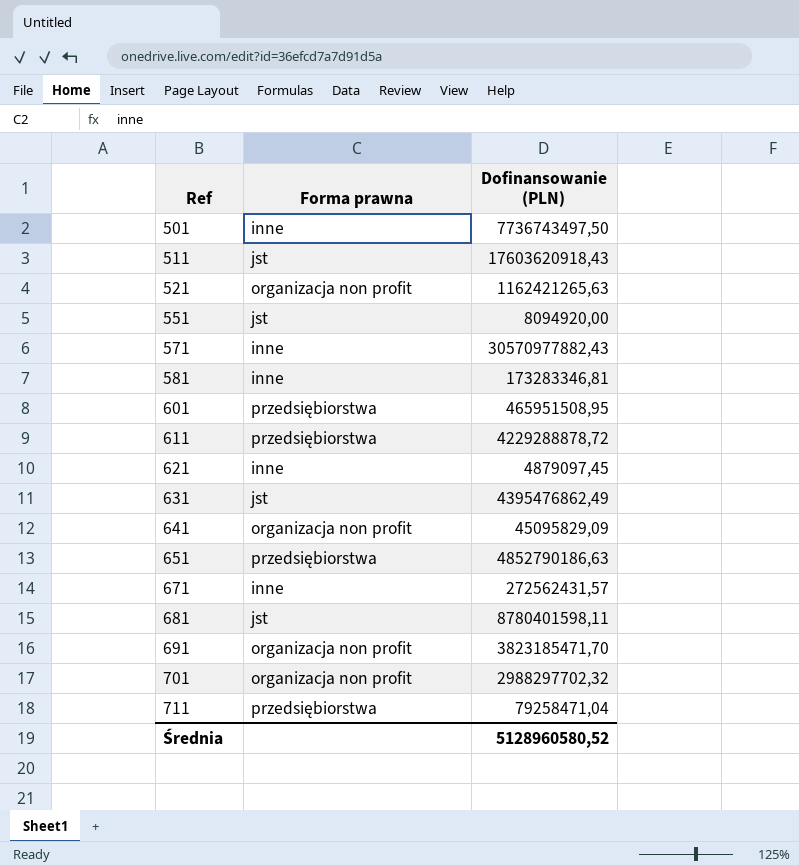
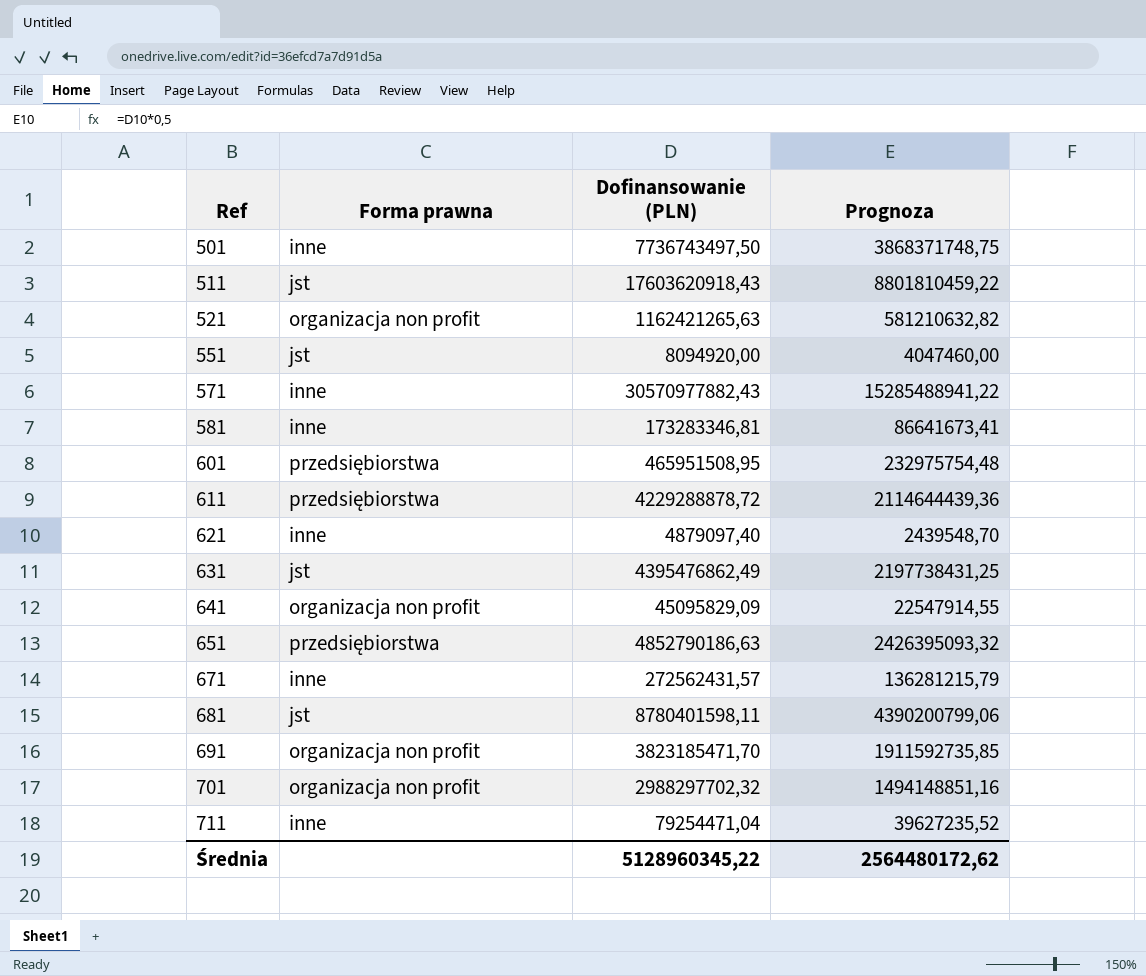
column Prognoza | formula: none -> [Dofinansowanie (PLN)] * 0,5
621 | Dofinansowanie (PLN): 4879097,45 -> 4879097,40
711 | Forma prawna: przedsiębiorstwa -> inne
711 | Dofinansowanie (PLN): 79258471,04 -> 79254471,04
Średnia | Dofinansowanie (PLN): 5128960580,52 -> 5128960345,22

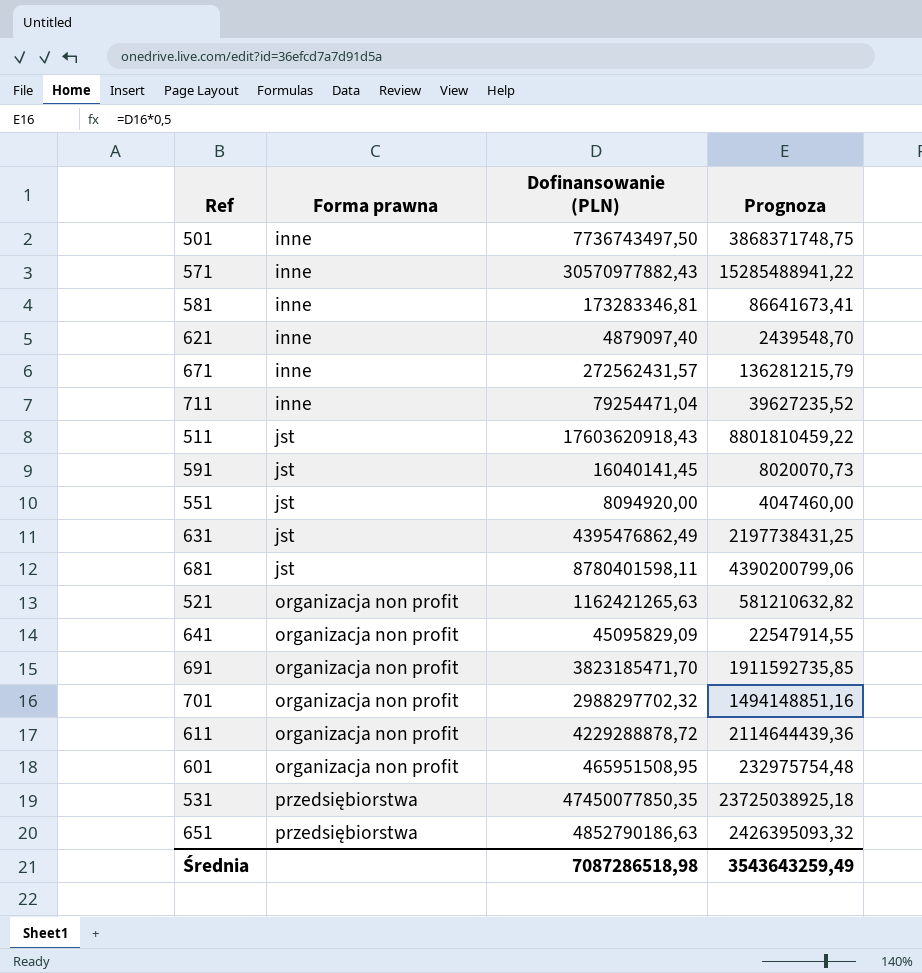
row order: Ref ascending -> Forma prawna ascending
row 591: none -> jst | 16040141,45 | 8020070,73
611 | Forma prawna: przedsiębiorstwa -> organizacja non profit
601 | Forma prawna: przedsiębiorstwa -> organizacja non profit
row 531: none -> przedsiębiorstwa | 47450077850,35 | 23725038925,18
Średnia | Dofinansowanie (PLN): 5128960345,22 -> 7087286518,98
Średnia | Prognoza: 2564480172,62 -> 3543643259,49

